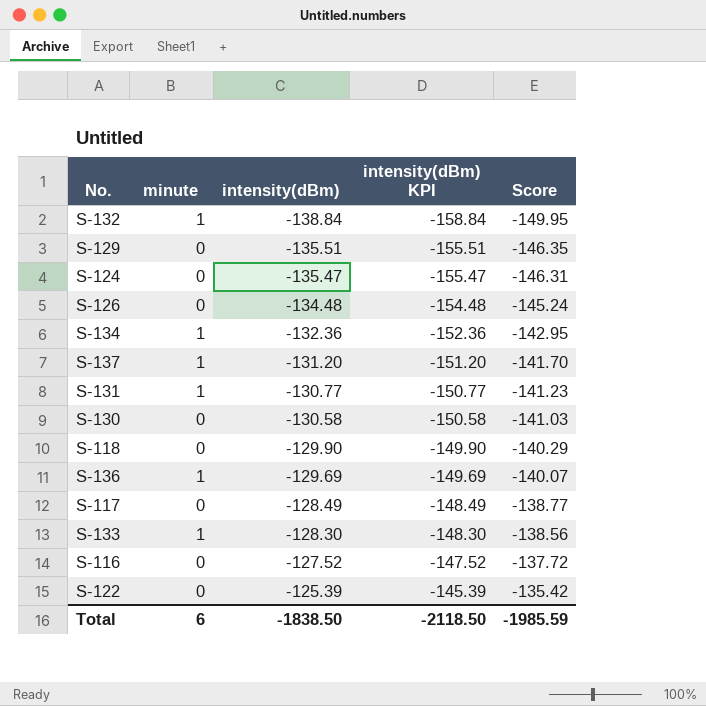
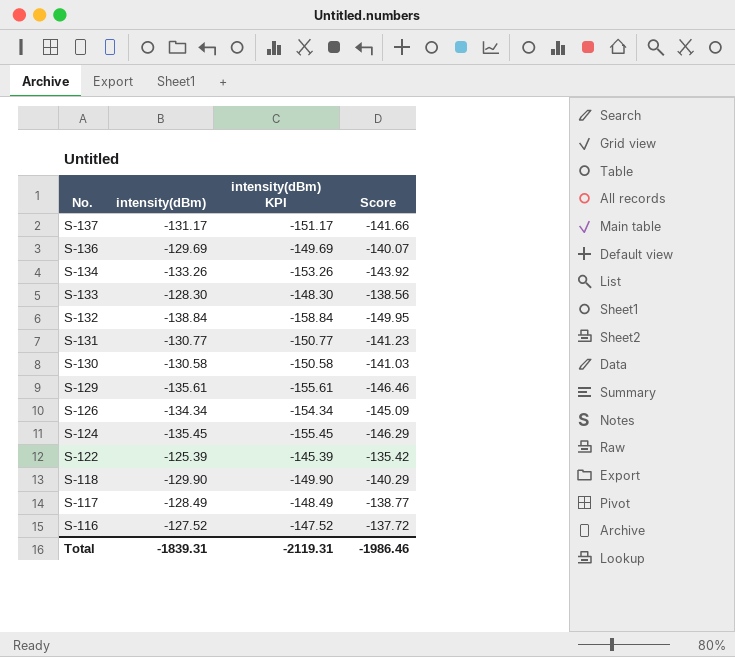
row order: intensity(dBm) ascending -> No. descending
column minute | position: 2 -> none
S-137 | intensity(dBm): -131.20 -> -131.17
S-137 | intensity(dBm) KPI: -151.20 -> -151.17
S-137 | Score: -141.70 -> -141.66
S-134 | intensity(dBm): -132.36 -> -133.26
S-134 | intensity(dBm) KPI: -152.36 -> -153.26
S-134 | Score: -142.95 -> -143.92
S-129 | intensity(dBm): -135.51 -> -135.61
S-129 | intensity(dBm) KPI: -155.51 -> -155.61
S-129 | Score: -146.35 -> -146.46
S-126 | intensity(dBm): -134.48 -> -134.34
S-126 | intensity(dBm) KPI: -154.48 -> -154.34
S-126 | Score: -145.24 -> -145.09
S-124 | intensity(dBm): -135.47 -> -135.45
S-124 | intensity(dBm) KPI: -155.47 -> -155.45
S-124 | Score: -146.31 -> -146.29
Total | intensity(dBm): -1838.50 -> -1839.31
Total | intensity(dBm) KPI: -2118.50 -> -2119.31
Total | Score: -1985.59 -> -1986.46

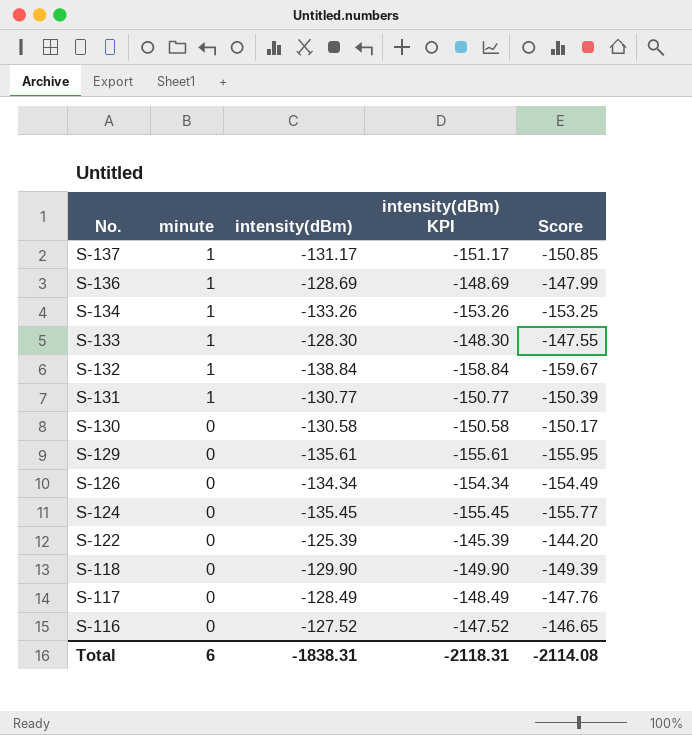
column minute | position: none -> 2
column Score | formula: [intensity(dBm)] * 1.08 -> [intensity(dBm)] * 1.15
S-136 | intensity(dBm): -129.69 -> -128.69
S-136 | intensity(dBm) KPI: -149.69 -> -148.69
Total | intensity(dBm): -1839.31 -> -1838.31
Total | intensity(dBm) KPI: -2119.31 -> -2118.31
Total | Score: -1986.46 -> -2114.08

